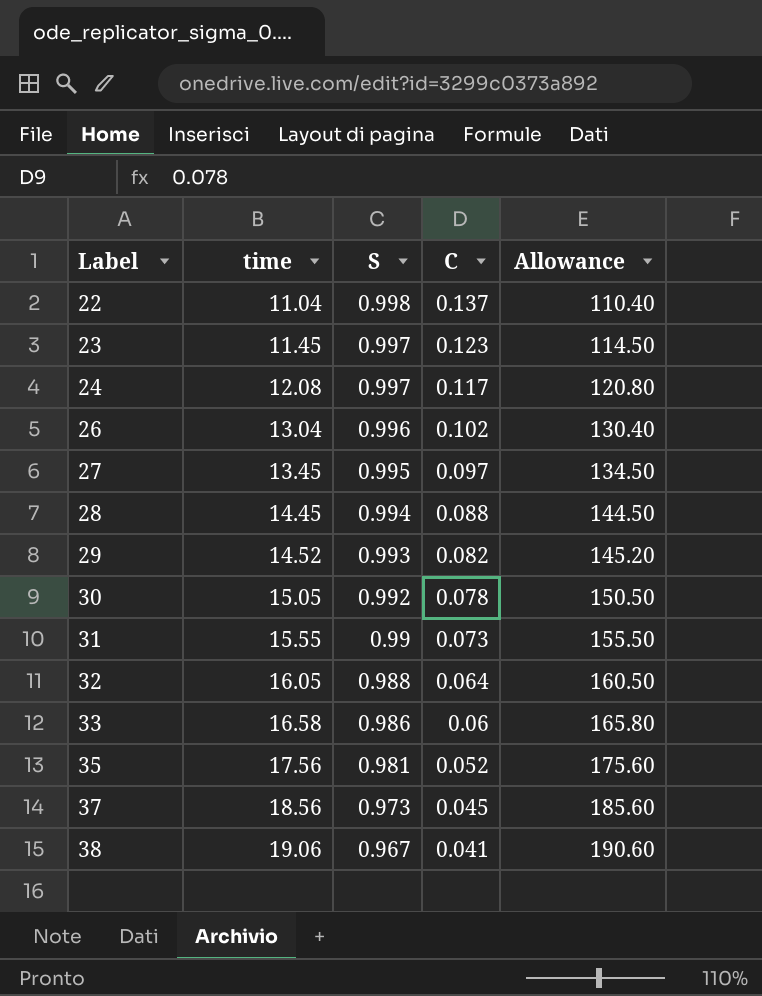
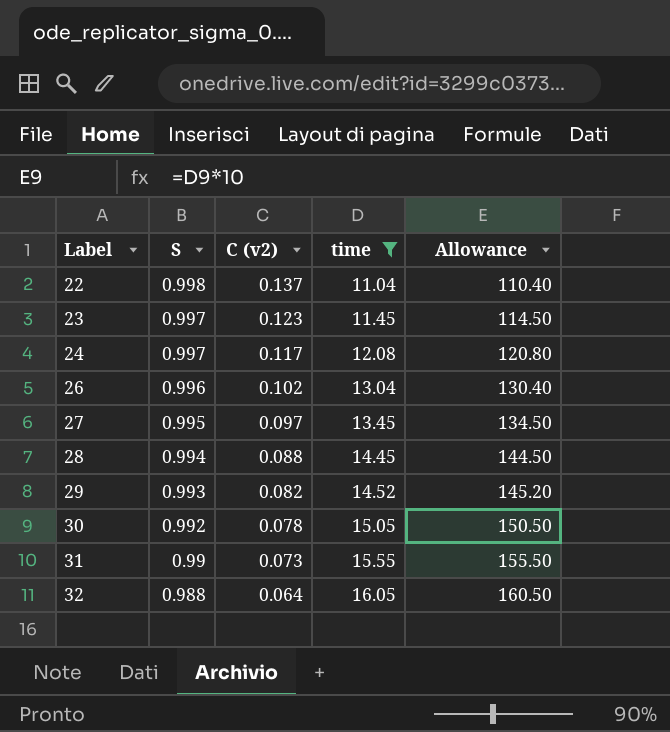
filter: none -> time <= 16.05
column name: C -> C (v2)
column time | position: 2 -> 4

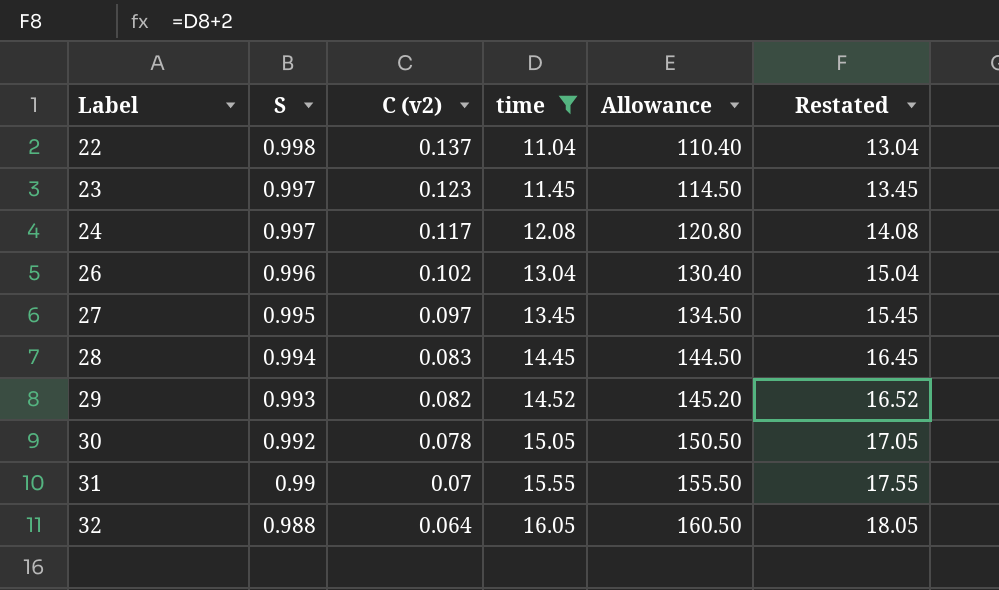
column Restated | formula: none -> [time] + 2
28 | C (v2): 0.088 -> 0.083
31 | C (v2): 0.073 -> 0.07

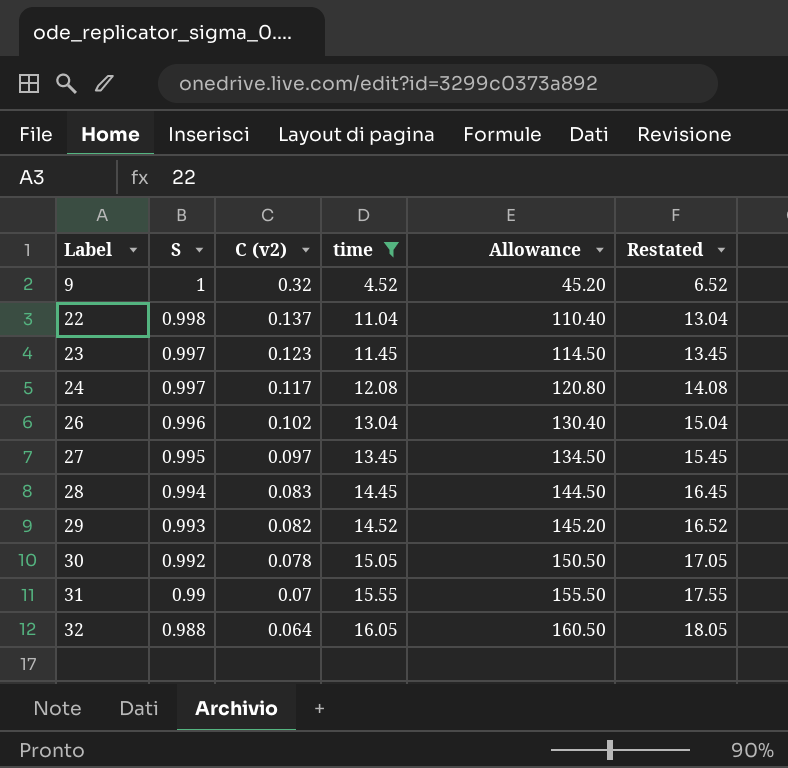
row 9: none -> 1 | 0.32 | 4.52 | 45.20 | 6.52

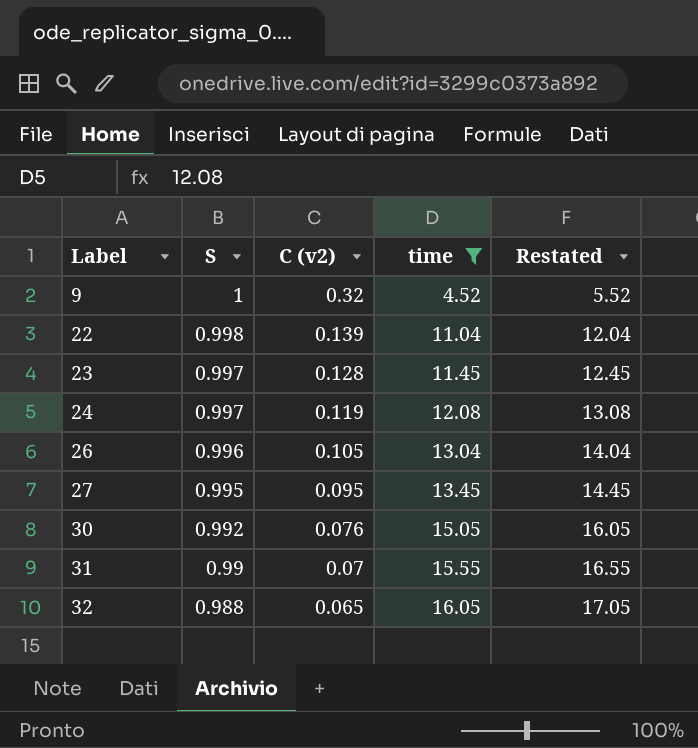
column Allowance | formula: [time] * 10 -> none
column Restated | formula: [time] + 2 -> [time] + 1
row 28: 0.994 | 0.083 | 14.45 | 144.50 | 16.45 -> none
row 29: 0.993 | 0.082 | 14.52 | 145.20 | 16.52 -> none
22 | C (v2): 0.137 -> 0.139
23 | C (v2): 0.123 -> 0.128
24 | C (v2): 0.117 -> 0.119
26 | C (v2): 0.102 -> 0.105
27 | C (v2): 0.097 -> 0.095
30 | C (v2): 0.078 -> 0.076
32 | C (v2): 0.064 -> 0.065

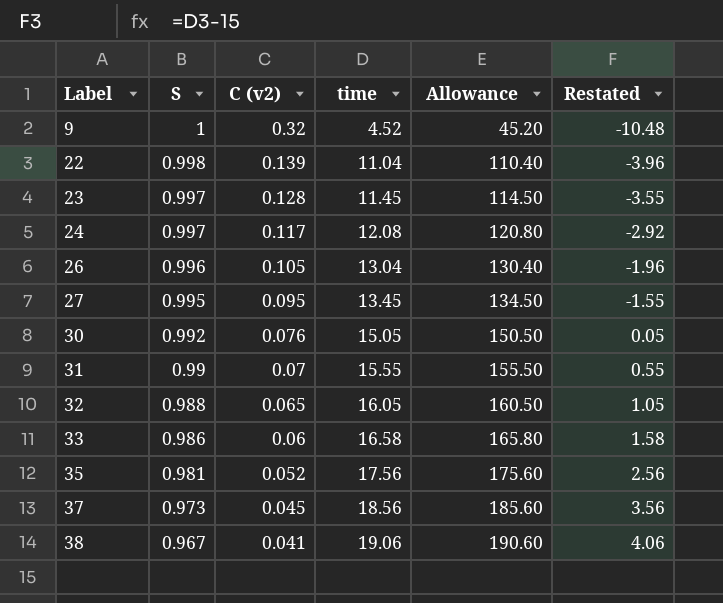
filter: time <= 16.05 -> none
column Allowance | formula: none -> [time] * 10
column Restated | formula: [time] + 1 -> [time] - 15
24 | C (v2): 0.119 -> 0.117

